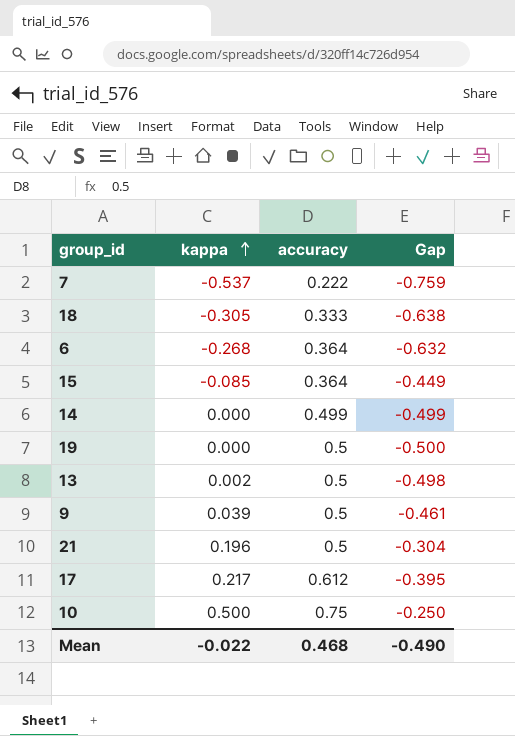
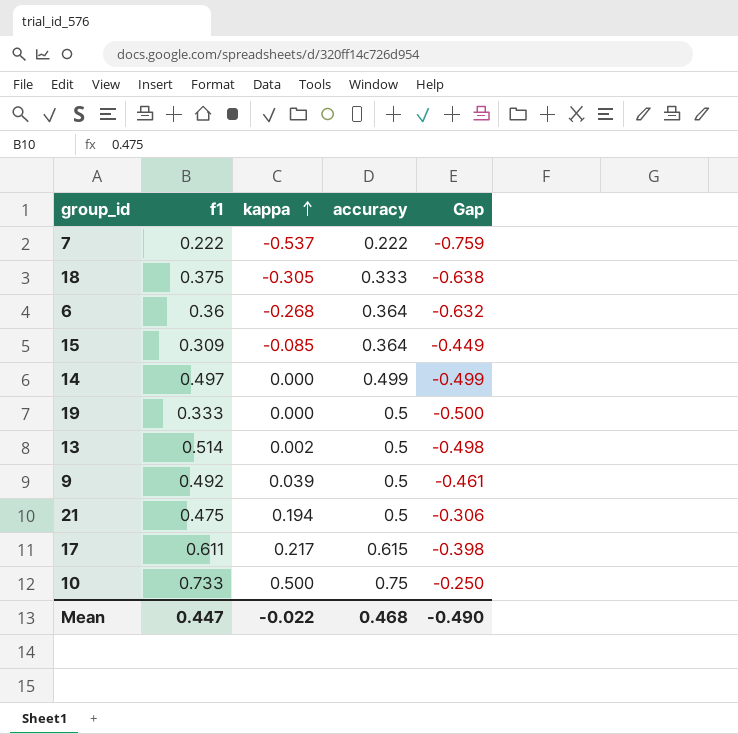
column f1 | position: none -> 2
21 | kappa: 0.196 -> 0.194
21 | Gap: -0.304 -> -0.306
17 | accuracy: 0.612 -> 0.615
17 | Gap: -0.395 -> -0.398

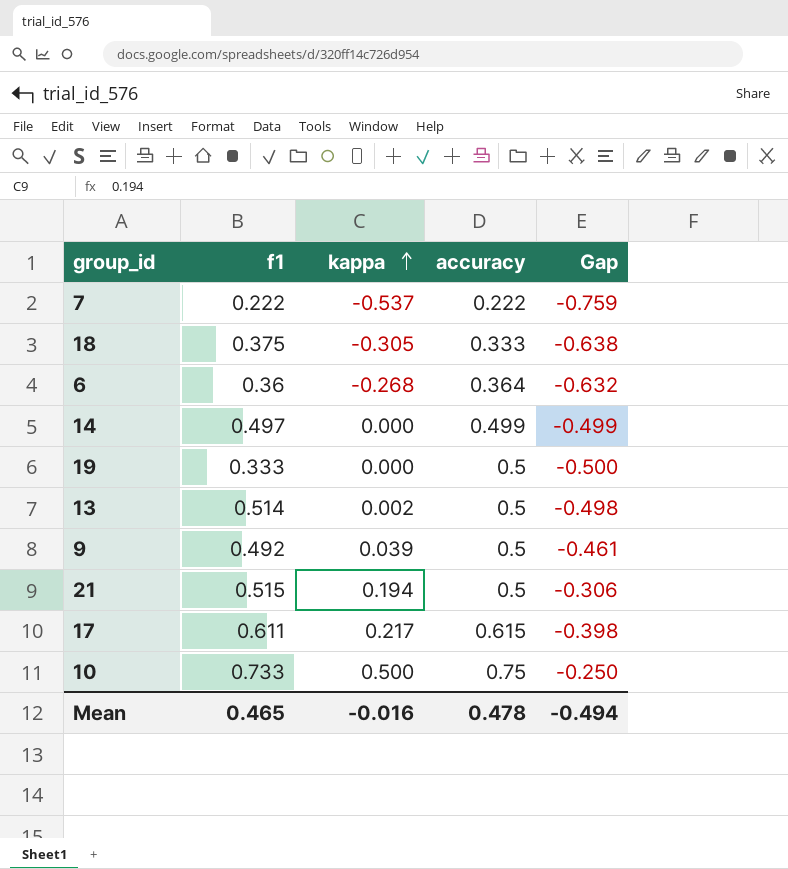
row 15: 0.309 | -0.085 | 0.364 | -0.449 -> none
21 | f1: 0.475 -> 0.515
Mean | f1: 0.447 -> 0.465
Mean | kappa: -0.022 -> -0.016
Mean | accuracy: 0.468 -> 0.478
Mean | Gap: -0.490 -> -0.494

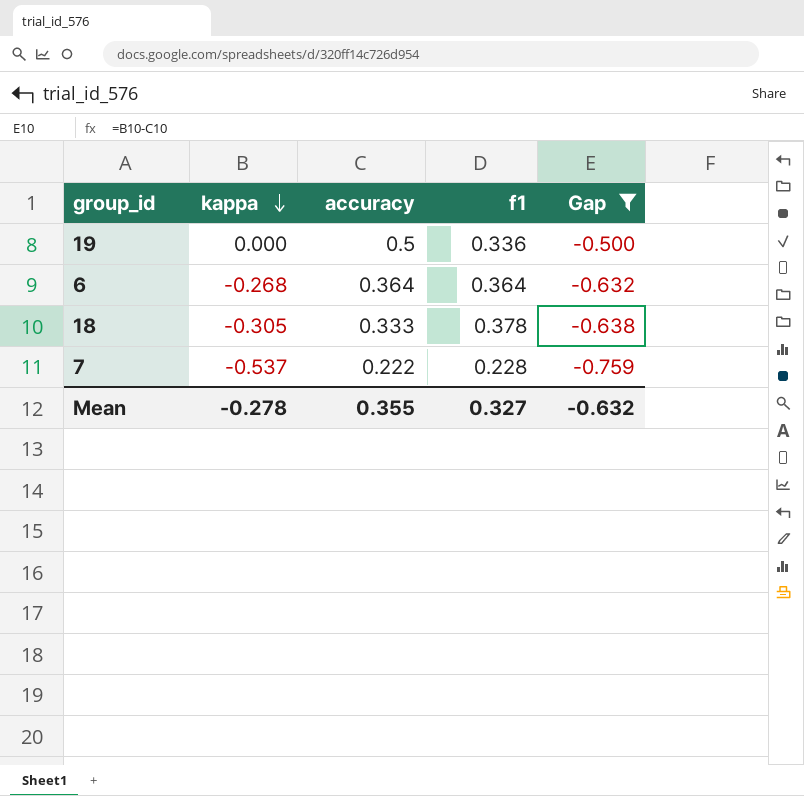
filter: none -> Gap <= -0.500
row order: kappa ascending -> kappa descending
column f1 | position: 2 -> 4
19 | f1: 0.333 -> 0.336
6 | f1: 0.36 -> 0.364
18 | f1: 0.375 -> 0.378
7 | f1: 0.222 -> 0.228
Mean | kappa: -0.016 -> -0.278
Mean | accuracy: 0.478 -> 0.355
Mean | f1: 0.465 -> 0.327
Mean | Gap: -0.494 -> -0.632

